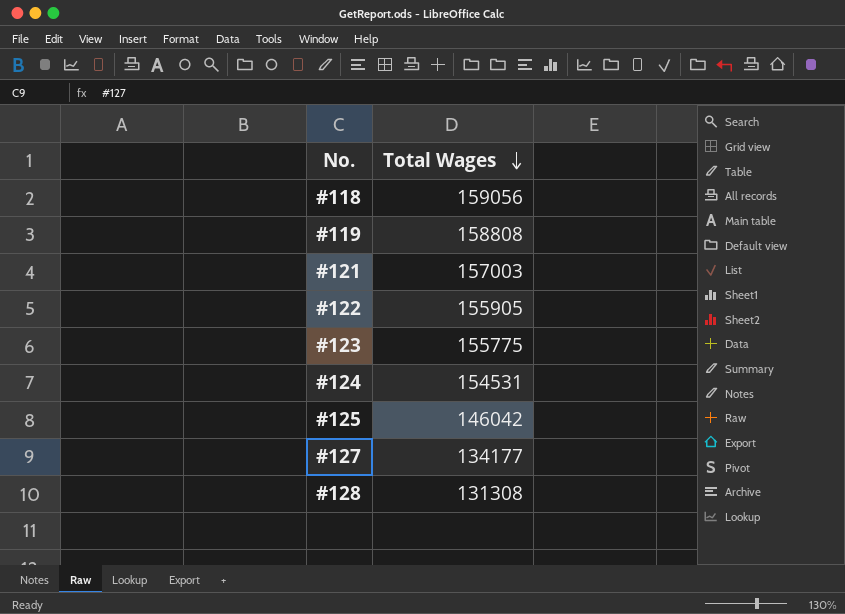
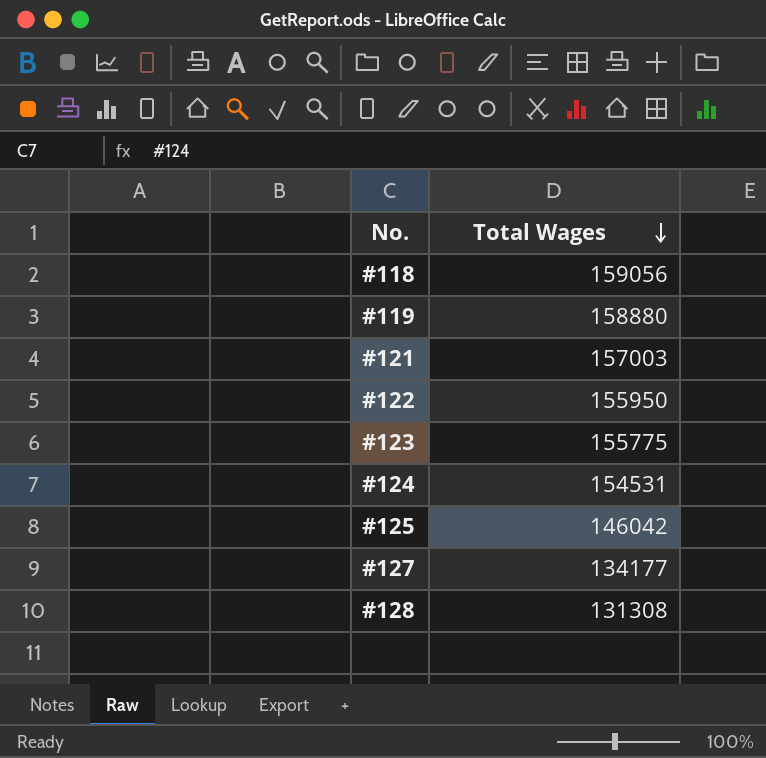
#119 | Total Wages: 158808 -> 158880
#122 | Total Wages: 155905 -> 155950

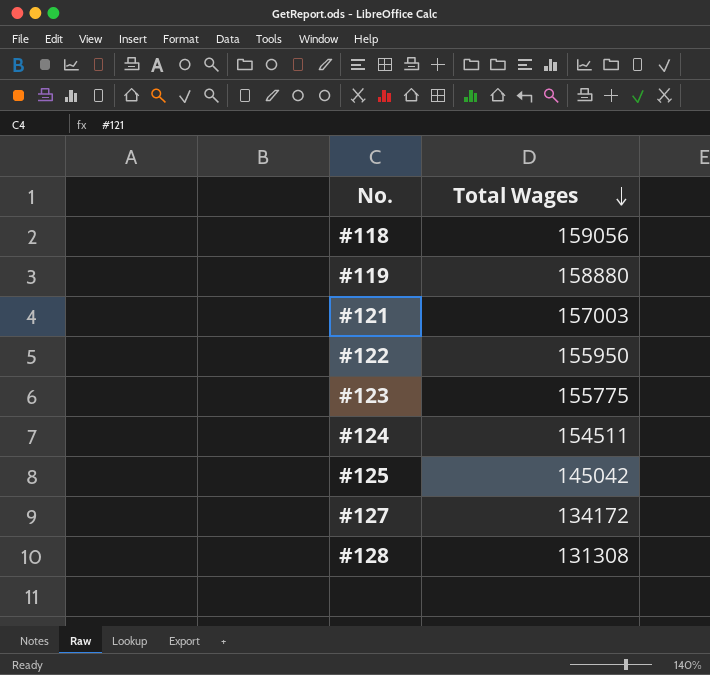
#124 | Total Wages: 154531 -> 154511
#125 | Total Wages: 146042 -> 145042
#127 | Total Wages: 134177 -> 134172

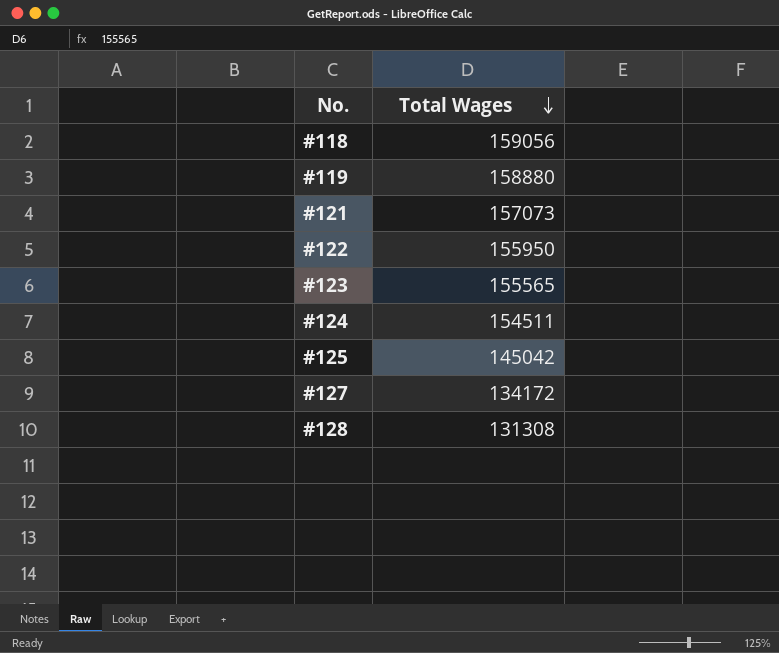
#121 | Total Wages: 157003 -> 157073
#123 | Total Wages: 155775 -> 155565

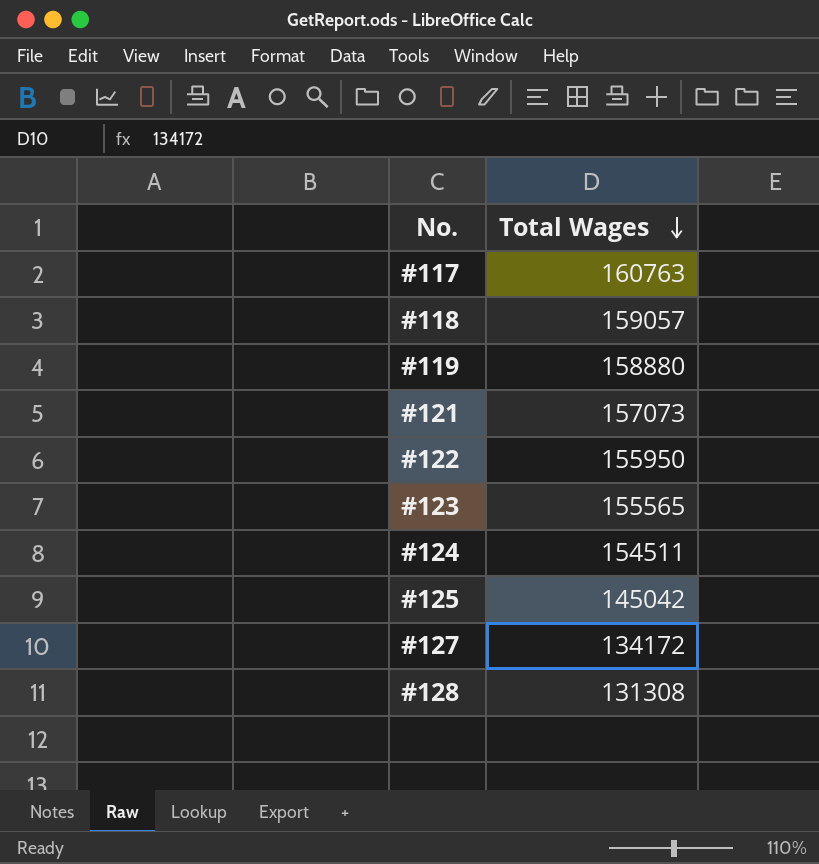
row #117: none -> 160763
#118 | Total Wages: 159056 -> 159057

